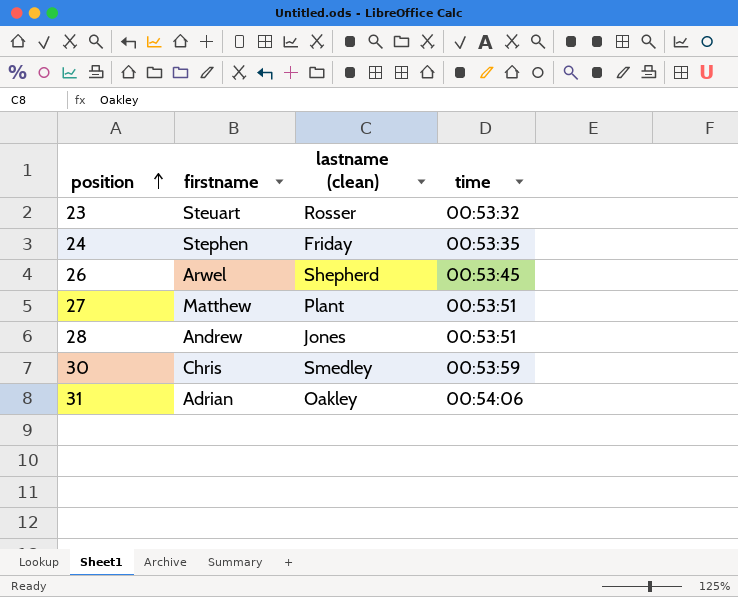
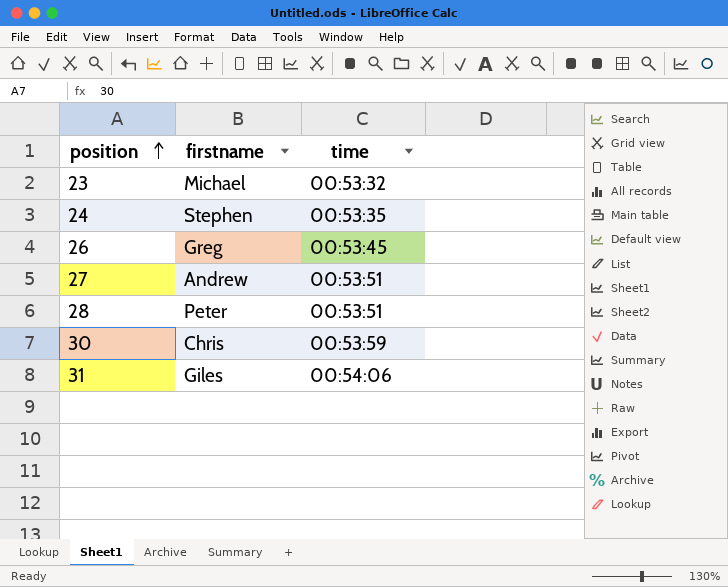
column lastname (clean) | position: 3 -> none
23 | firstname: Steuart -> Michael
26 | firstname: Arwel -> Greg
27 | firstname: Matthew -> Andrew
28 | firstname: Andrew -> Peter
31 | firstname: Adrian -> Giles

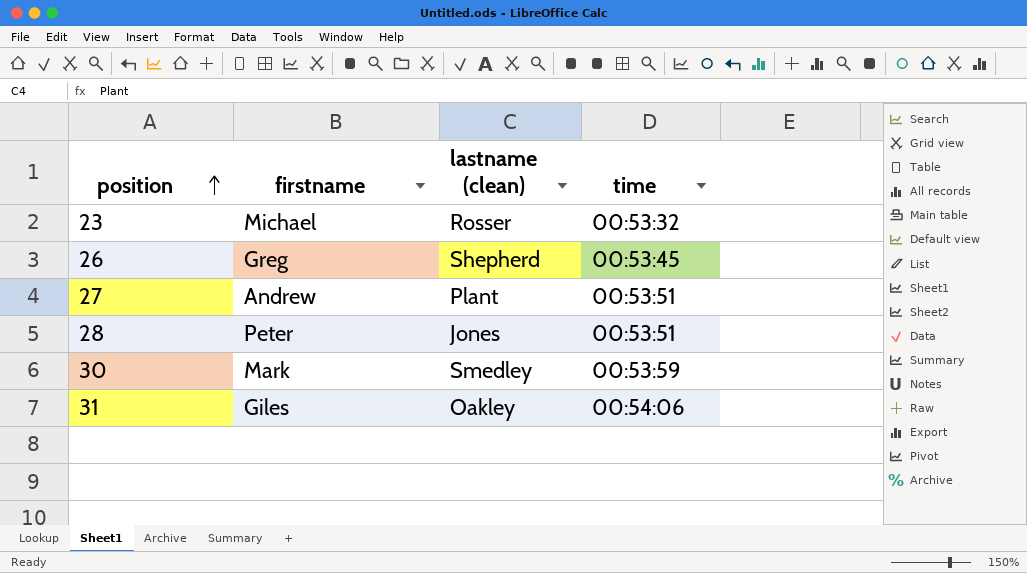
column lastname (clean) | position: none -> 3
row 24: Stephen | 00:53:35 -> none
30 | firstname: Chris -> Mark

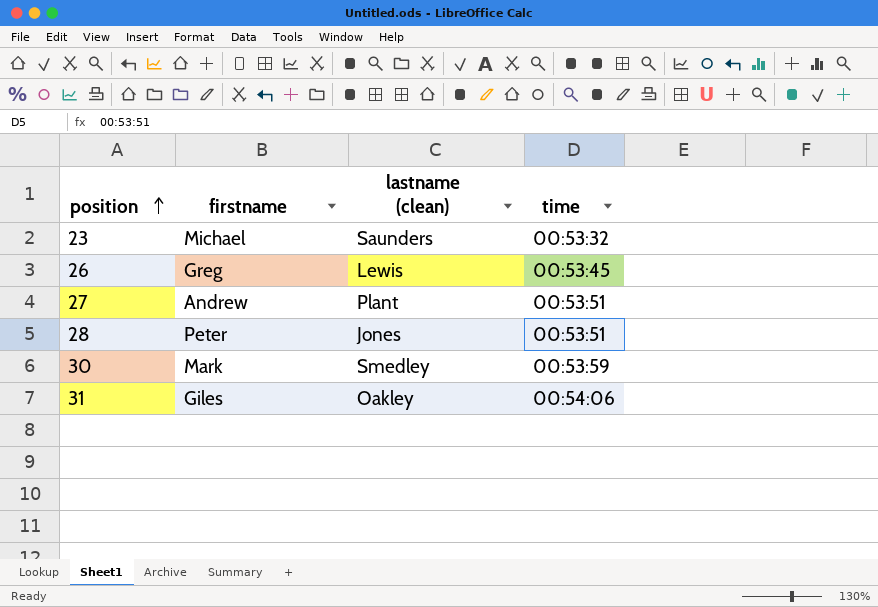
23 | lastname (clean): Rosser -> Saunders
26 | lastname (clean): Shepherd -> Lewis

